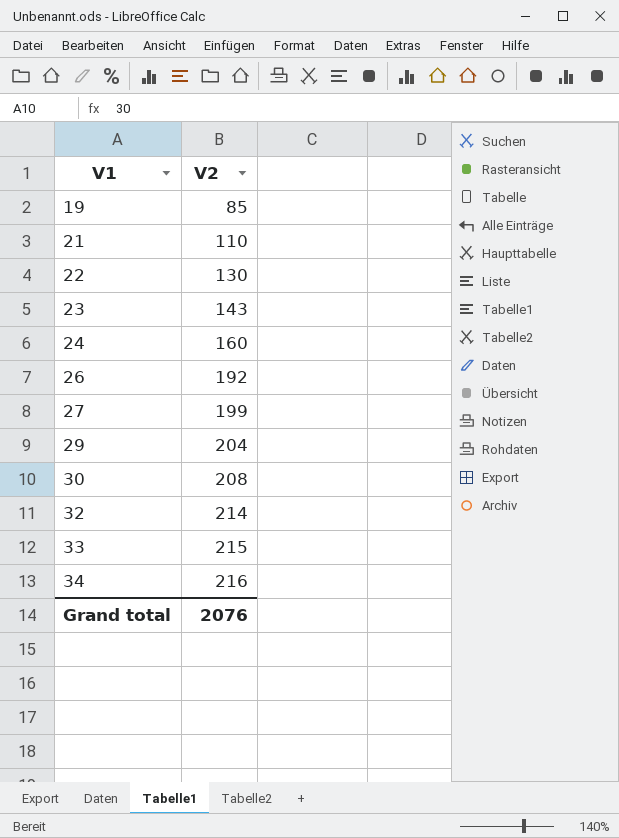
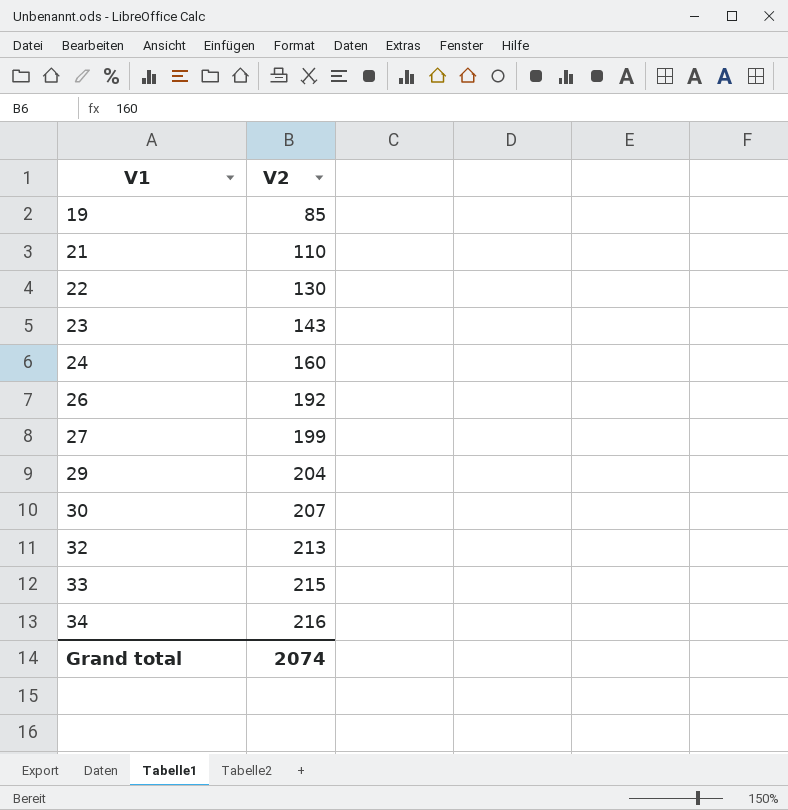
30 | V2: 208 -> 207
32 | V2: 214 -> 213
Grand total | V2: 2076 -> 2074

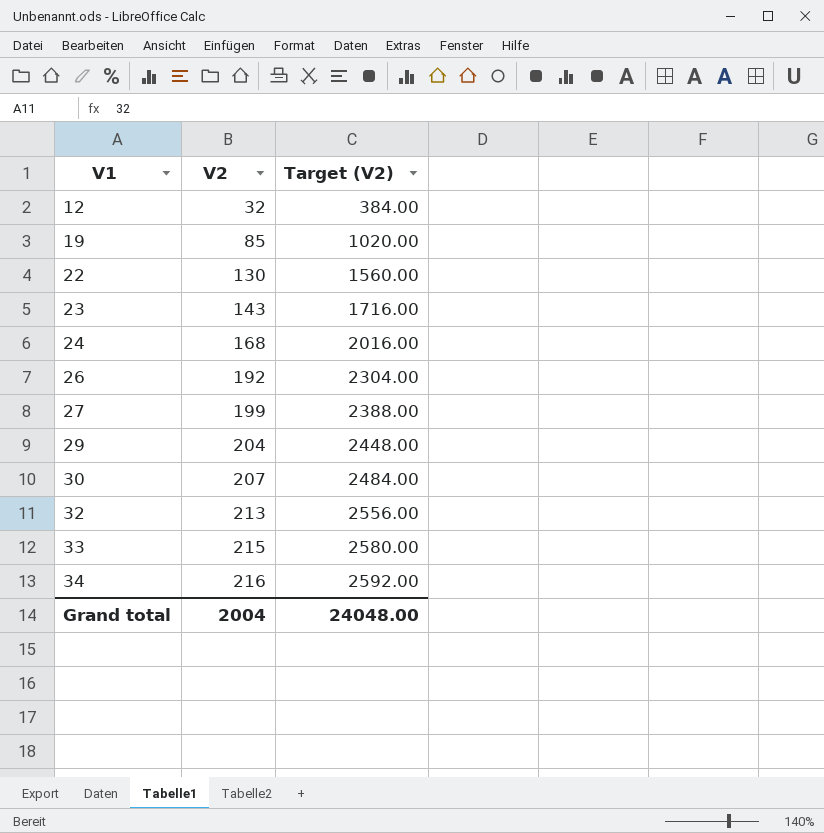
column Target (V2) | formula: none -> [V2] * 12
row 21: 110 -> none
row 12: none -> 32 | 384.00
24 | V2: 160 -> 168
Grand total | V2: 2074 -> 2004

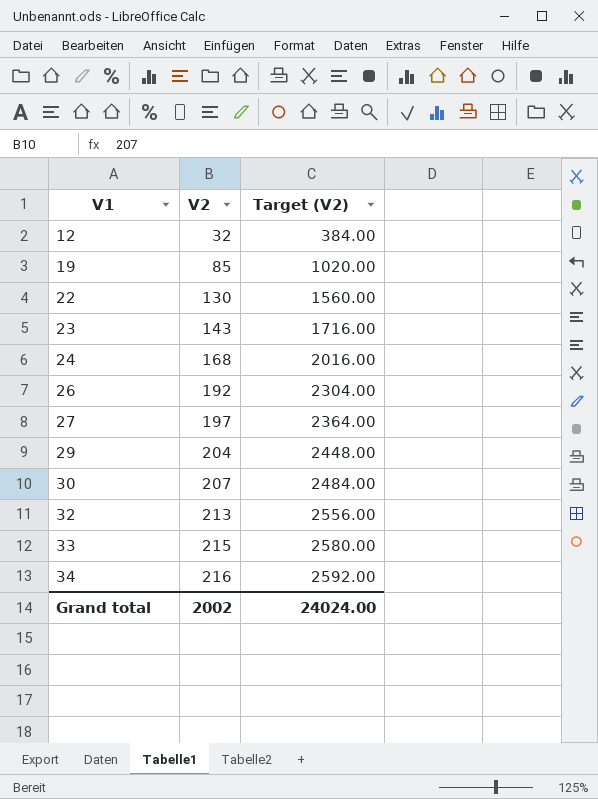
27 | V2: 199 -> 197
27 | Target (V2): 2388.00 -> 2364.00
Grand total | V2: 2004 -> 2002
Grand total | Target (V2): 24048.00 -> 24024.00

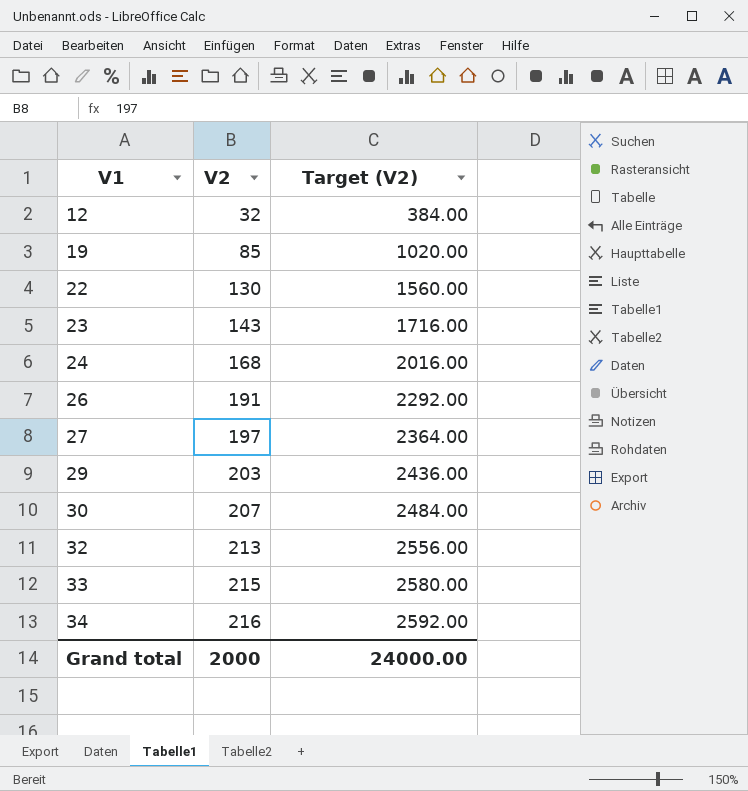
26 | V2: 192 -> 191
26 | Target (V2): 2304.00 -> 2292.00
29 | V2: 204 -> 203
29 | Target (V2): 2448.00 -> 2436.00
Grand total | V2: 2002 -> 2000
Grand total | Target (V2): 24024.00 -> 24000.00

